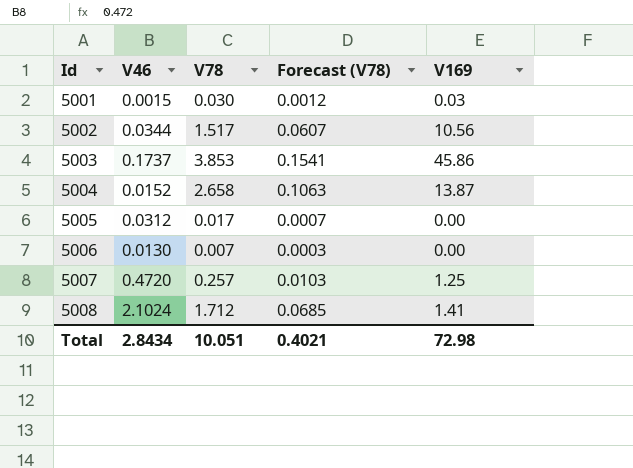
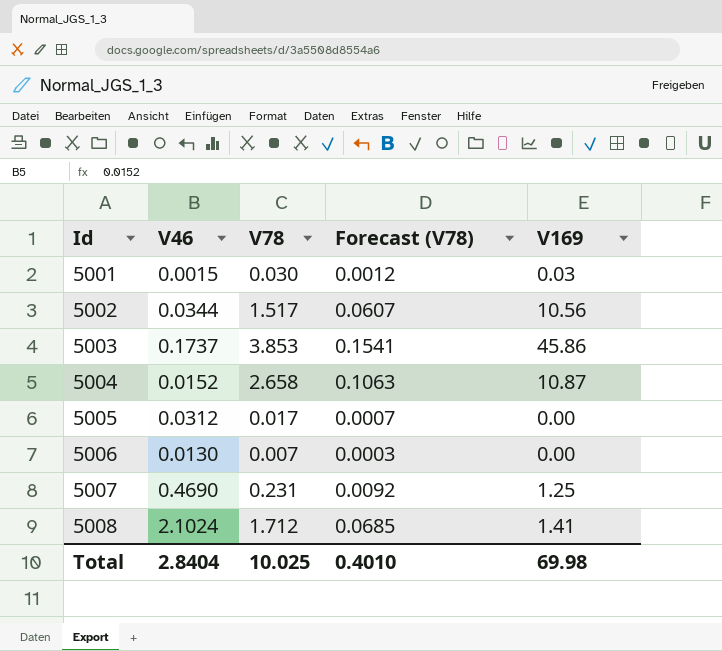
5004 | V169: 13.87 -> 10.87
5007 | V46: 0.4720 -> 0.4690
5007 | V78: 0.257 -> 0.231
5007 | Forecast (V78): 0.0103 -> 0.0092
Total | V46: 2.8434 -> 2.8404
Total | V78: 10.051 -> 10.025
Total | Forecast (V78): 0.4021 -> 0.4010
Total | V169: 72.98 -> 69.98

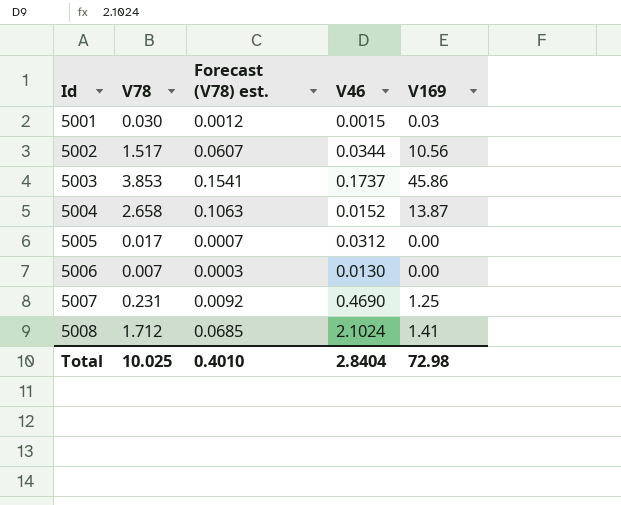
column name: Forecast (V78) -> Forecast (V78) est.
column V46 | position: 2 -> 4
5004 | V169: 10.87 -> 13.87
Total | V169: 69.98 -> 72.98

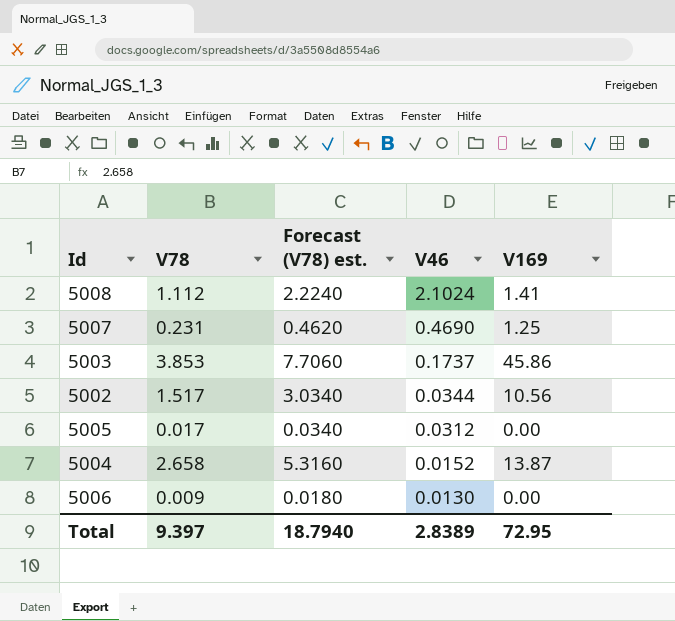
row order: Id ascending -> V46 descending
column Forecast (V78) est. | formula: [V78] * 0.04 -> [V78] * 2
row 5001: 0.030 | 0.0012 | 0.0015 | 0.03 -> none
5008 | V78: 1.712 -> 1.112
5006 | V78: 0.007 -> 0.009
Total | V78: 10.025 -> 9.397
Total | Forecast (V78) est.: 0.4010 -> 18.7940
Total | V46: 2.8404 -> 2.8389
Total | V169: 72.98 -> 72.95

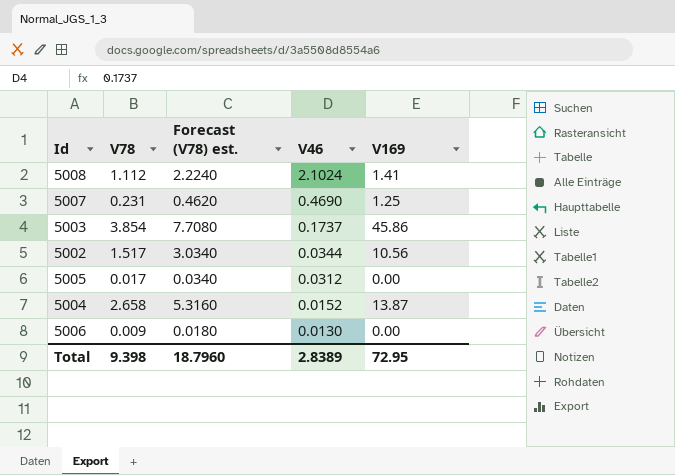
5003 | V78: 3.853 -> 3.854
5003 | Forecast (V78) est.: 7.7060 -> 7.7080
Total | V78: 9.397 -> 9.398
Total | Forecast (V78) est.: 18.7940 -> 18.7960

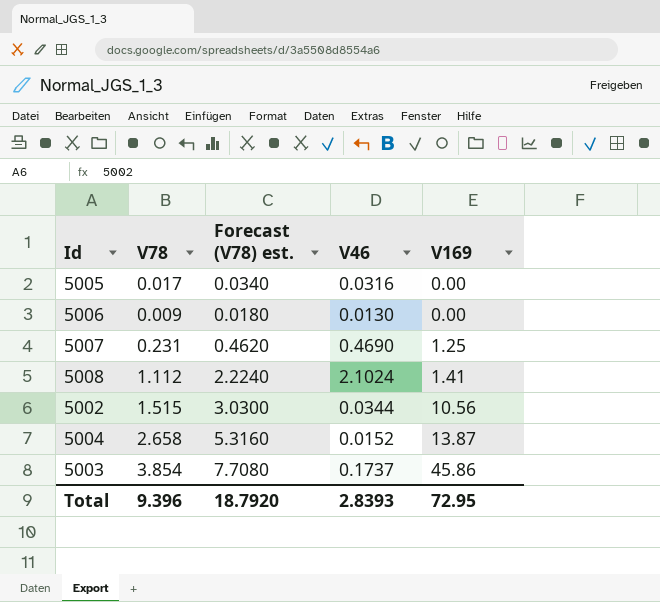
row order: V46 descending -> V169 ascending
5005 | V46: 0.0312 -> 0.0316
5002 | V78: 1.517 -> 1.515
5002 | Forecast (V78) est.: 3.0340 -> 3.0300
Total | V78: 9.398 -> 9.396
Total | Forecast (V78) est.: 18.7960 -> 18.7920
Total | V46: 2.8389 -> 2.8393

